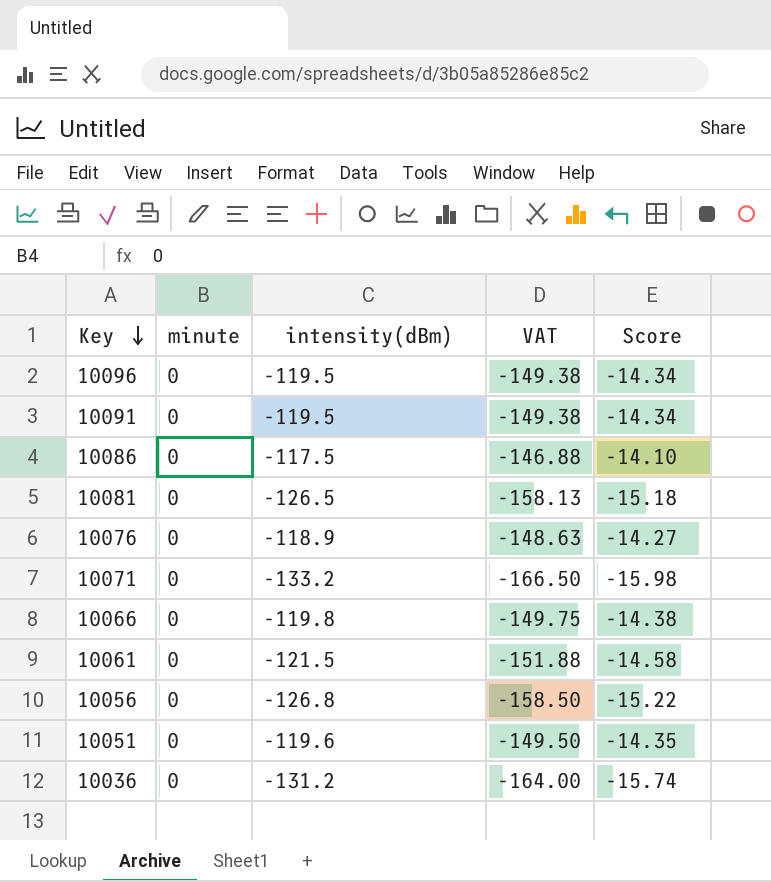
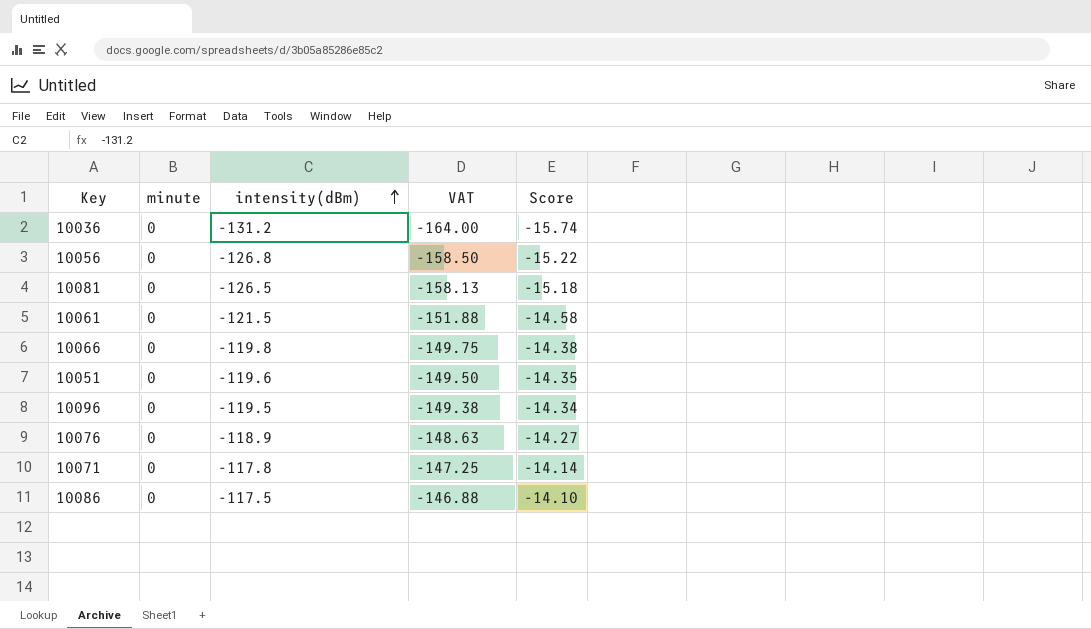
row order: Key descending -> intensity(dBm) ascending
row 10091: 0 | -119.5 | -149.38 | -14.34 -> none
10071 | intensity(dBm): -133.2 -> -117.8
10071 | VAT: -166.50 -> -147.25
10071 | Score: -15.98 -> -14.14

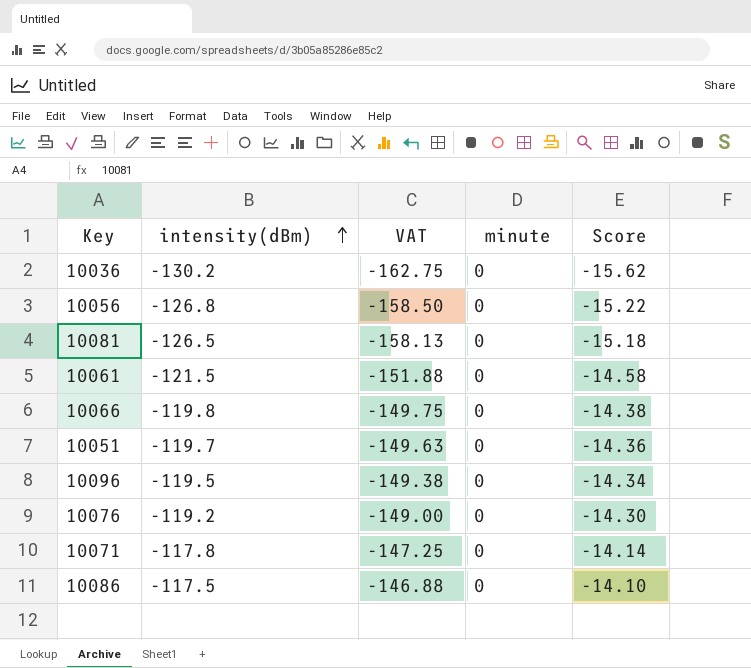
column minute | position: 2 -> 4
10036 | intensity(dBm): -131.2 -> -130.2
10036 | VAT: -164.00 -> -162.75
10036 | Score: -15.74 -> -15.62
10051 | intensity(dBm): -119.6 -> -119.7
10051 | VAT: -149.50 -> -149.63
10051 | Score: -14.35 -> -14.36
10076 | intensity(dBm): -118.9 -> -119.2
10076 | VAT: -148.63 -> -149.00
10076 | Score: -14.27 -> -14.30

